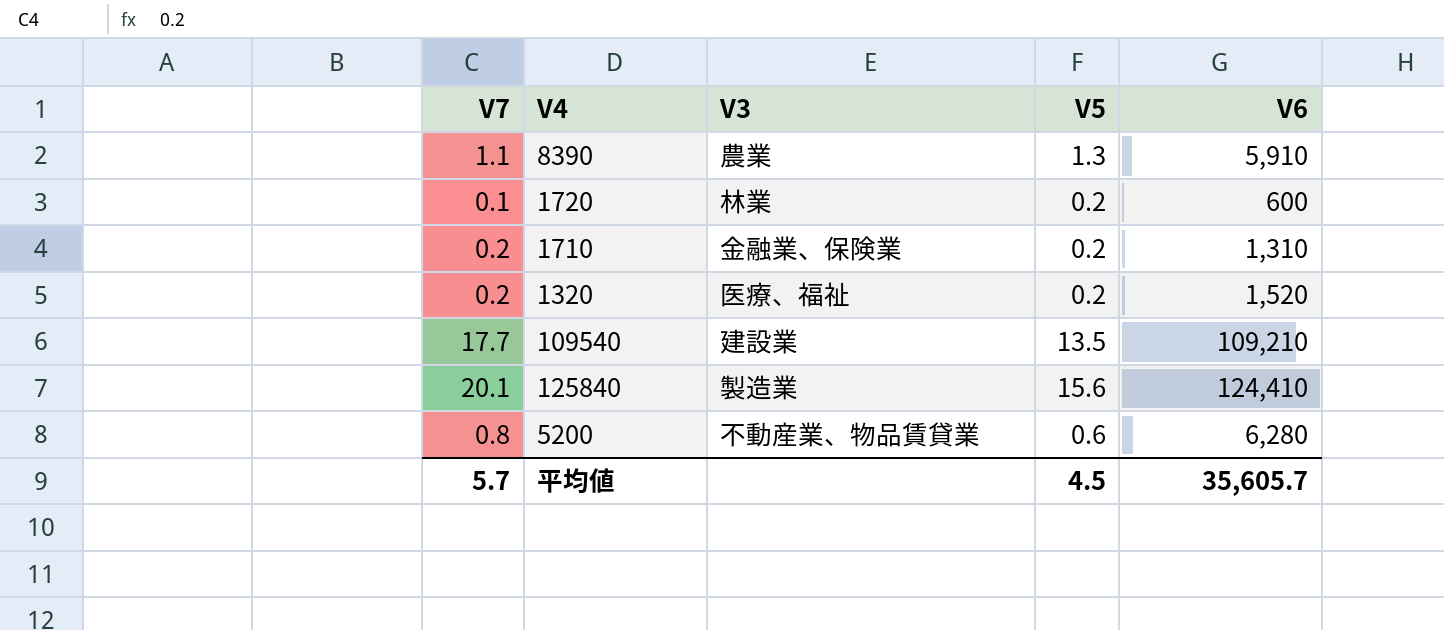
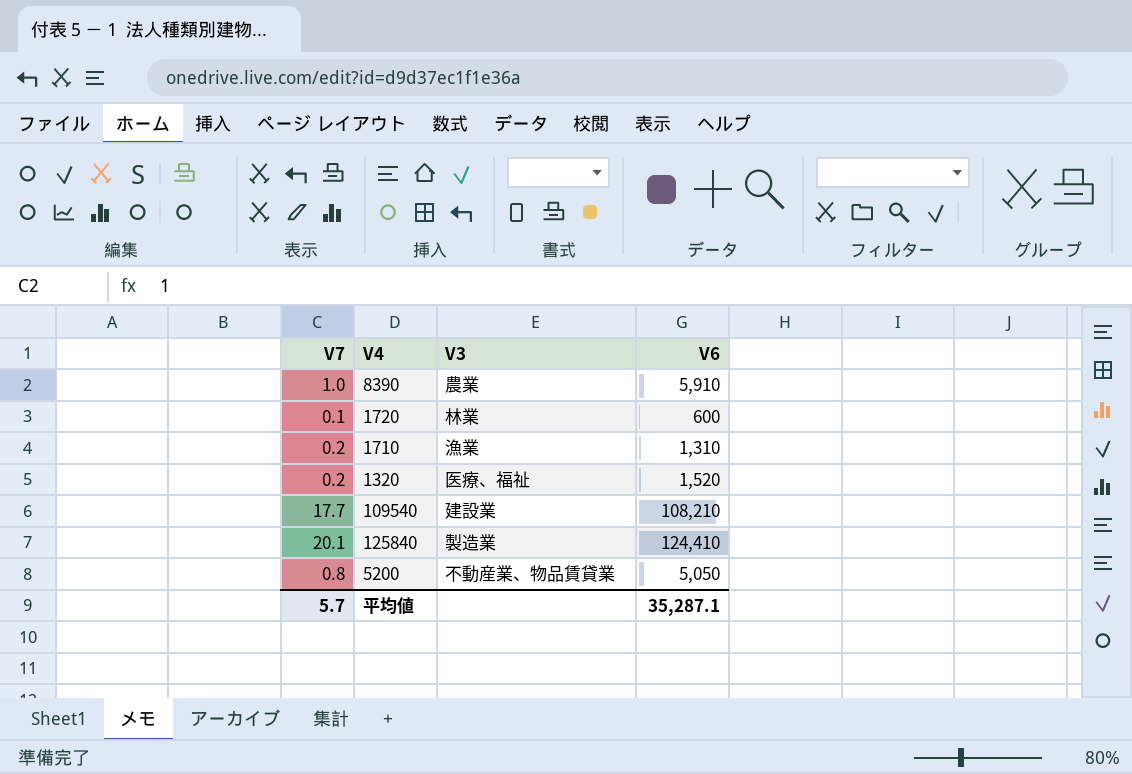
column V5 | position: 4 -> none
8390 | V7: 1.1 -> 1.0
1710 | V3: 金融業、保険業 -> 漁業
109540 | V6: 109,210 -> 108,210
5200 | V6: 6,280 -> 5,050
平均値 | V6: 35,605.7 -> 35,287.1

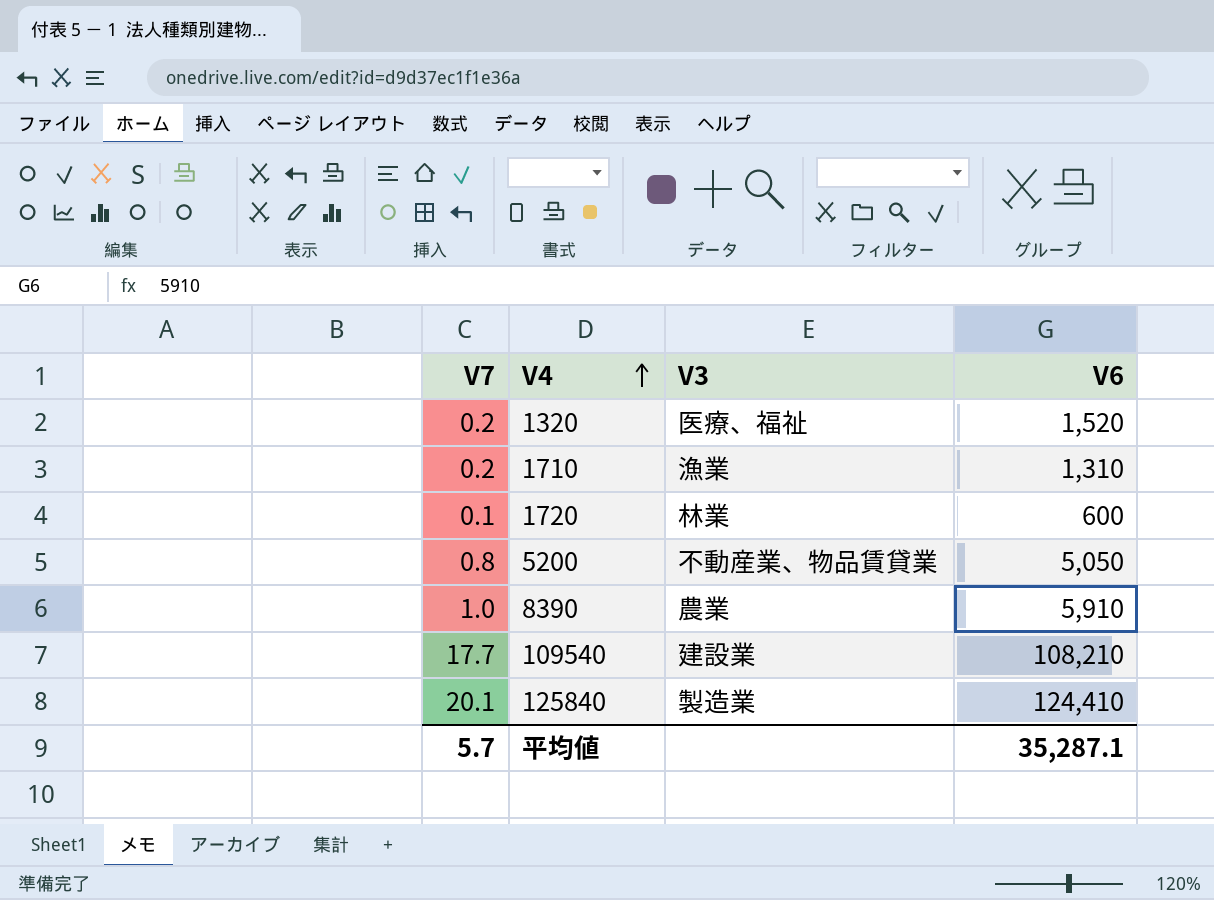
row order: none -> V4 ascending

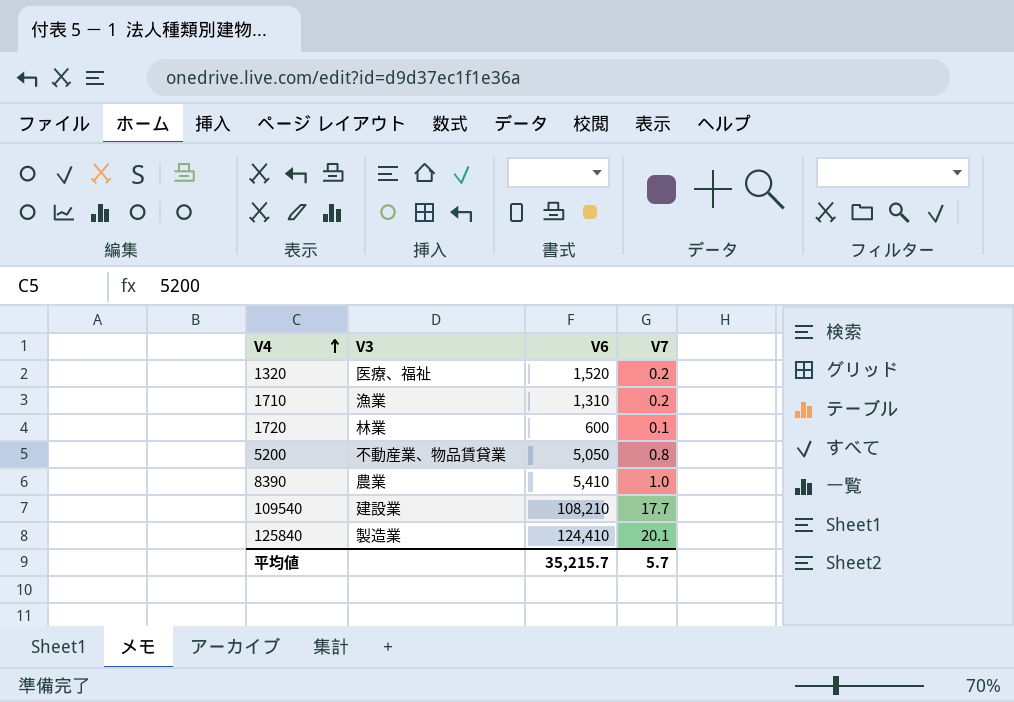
column V7 | position: 1 -> 4
8390 | V6: 5,910 -> 5,410
平均値 | V6: 35,287.1 -> 35,215.7

